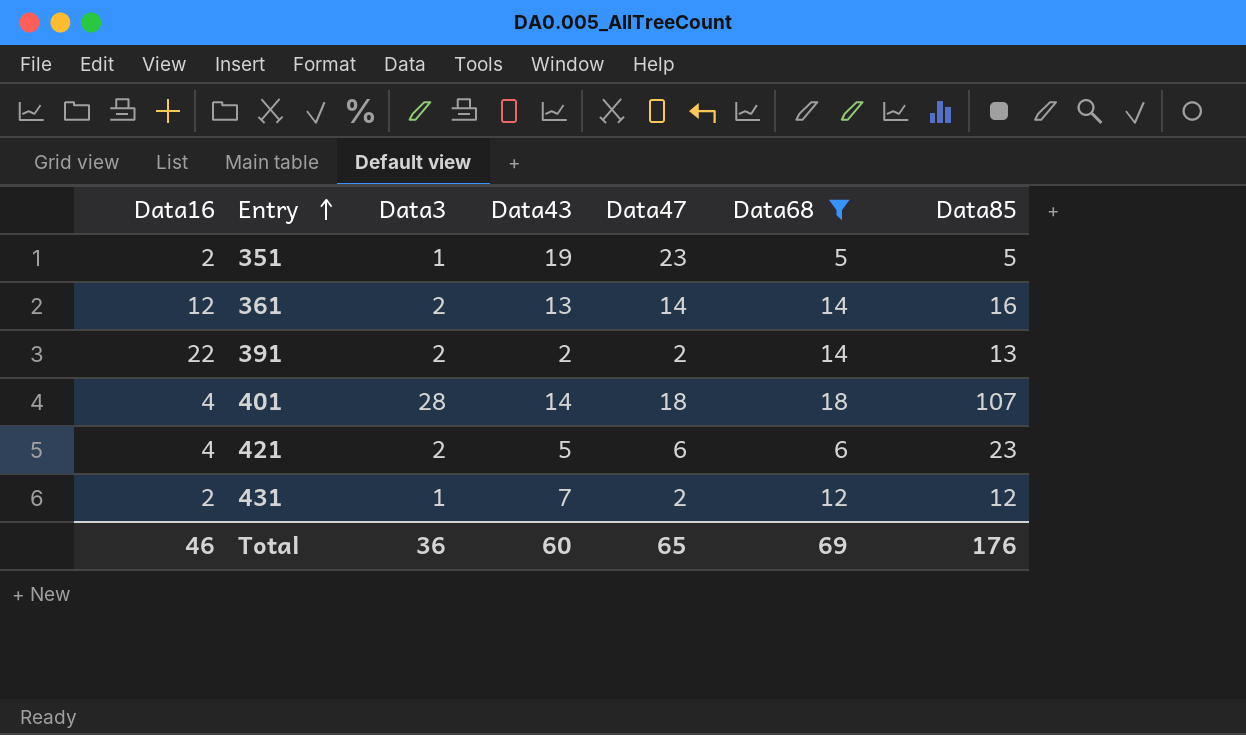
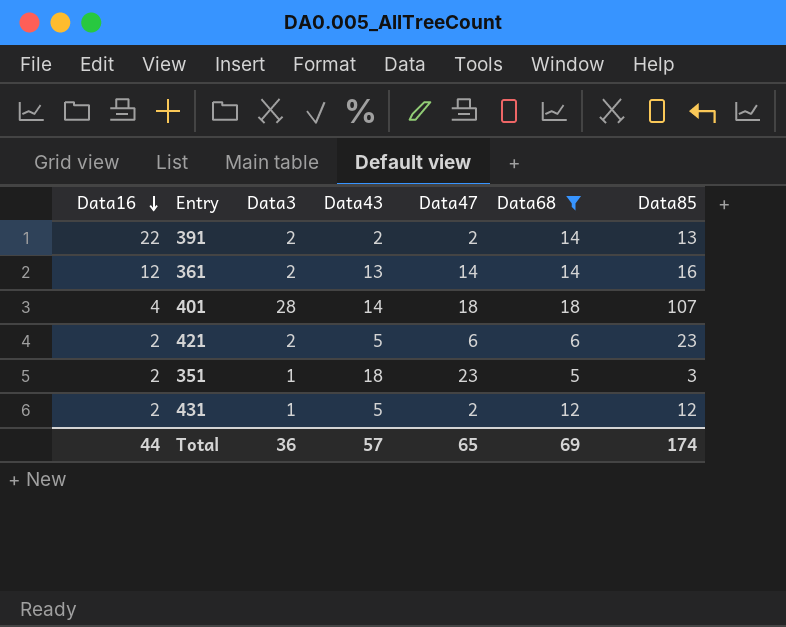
row order: Entry ascending -> Data16 descending
421 | Data16: 4 -> 2
351 | Data43: 19 -> 18
351 | Data85: 5 -> 3
431 | Data43: 7 -> 5
Total | Data16: 46 -> 44
Total | Data43: 60 -> 57
Total | Data85: 176 -> 174

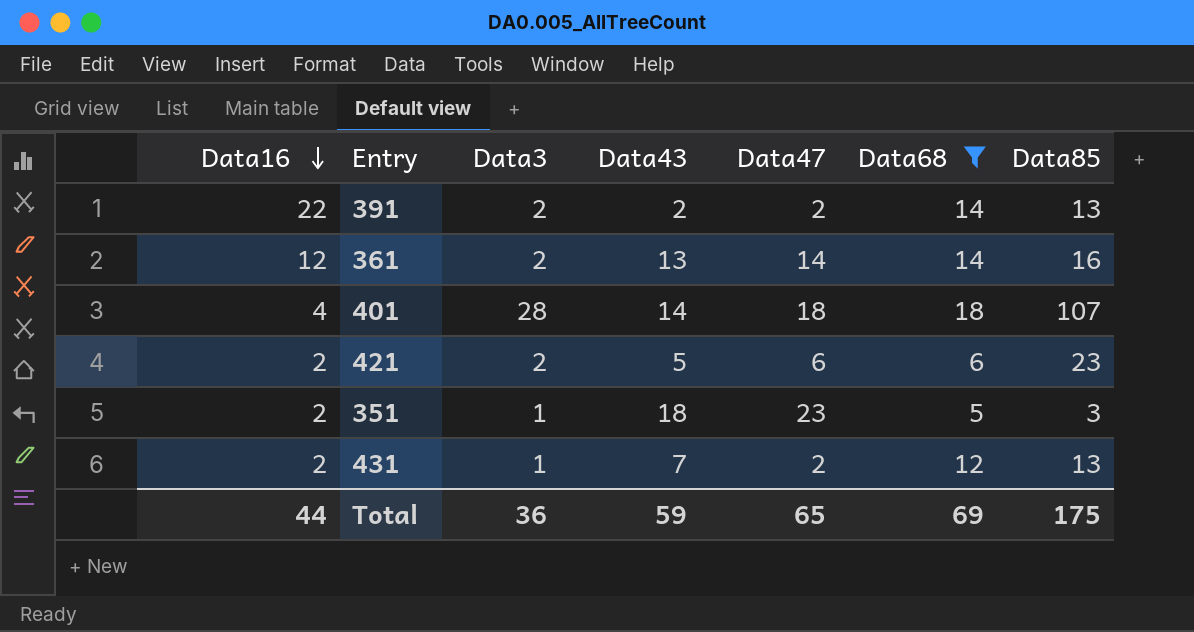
431 | Data43: 5 -> 7
431 | Data85: 12 -> 13
Total | Data43: 57 -> 59
Total | Data85: 174 -> 175

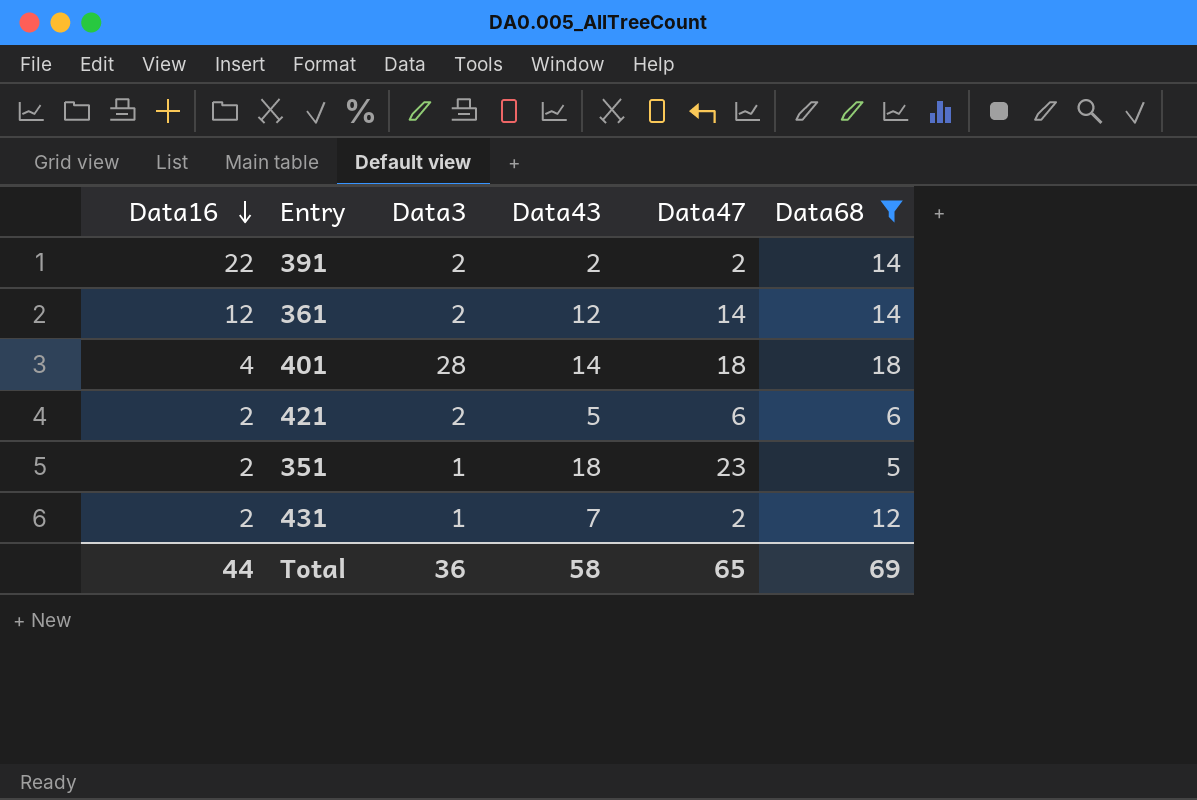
column Data85 | position: 7 -> none
361 | Data43: 13 -> 12
Total | Data43: 59 -> 58

